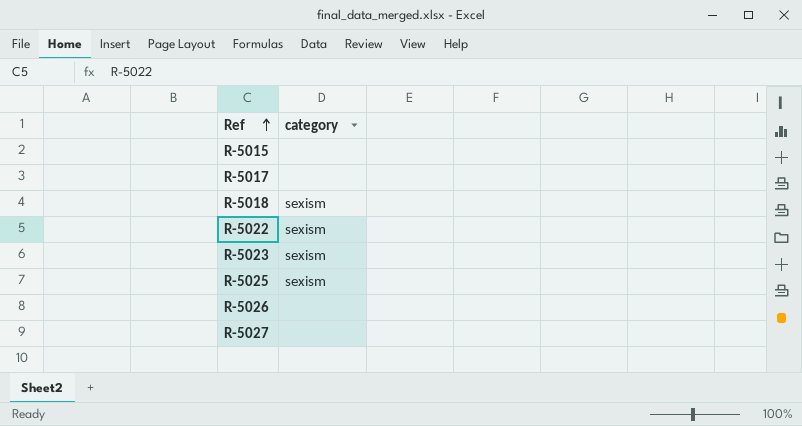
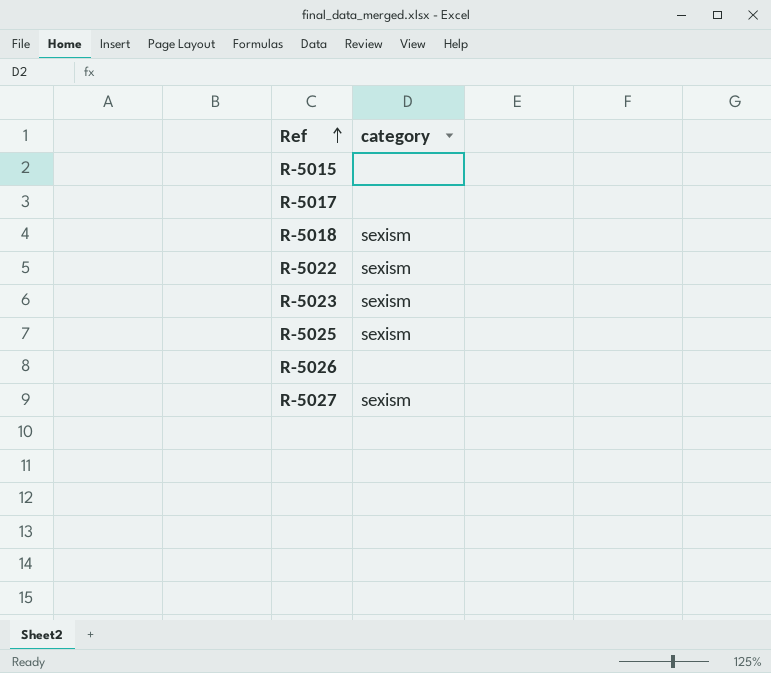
R-5027 | category: none -> sexism

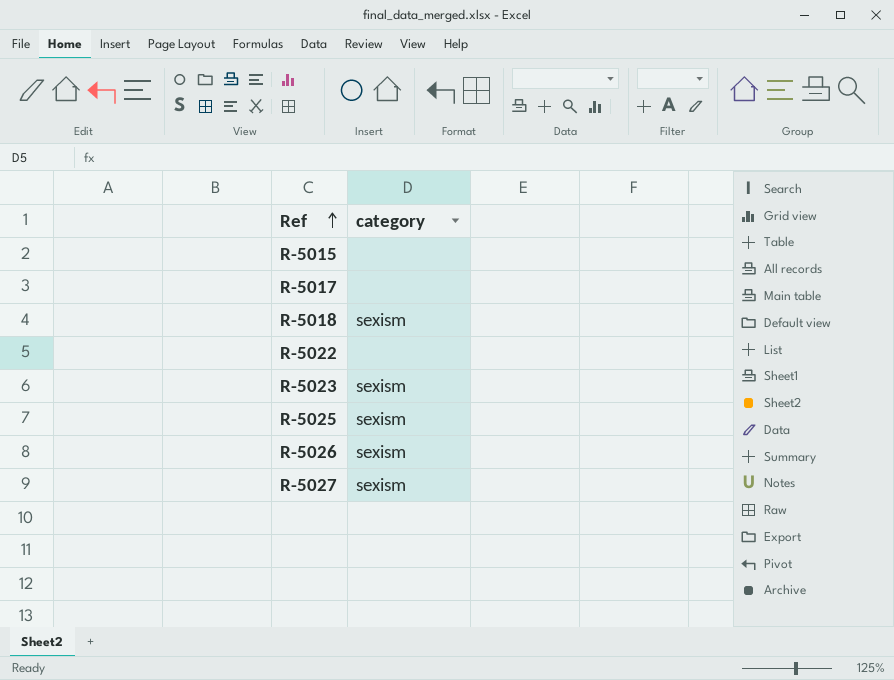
R-5022 | category: sexism -> none
R-5026 | category: none -> sexism

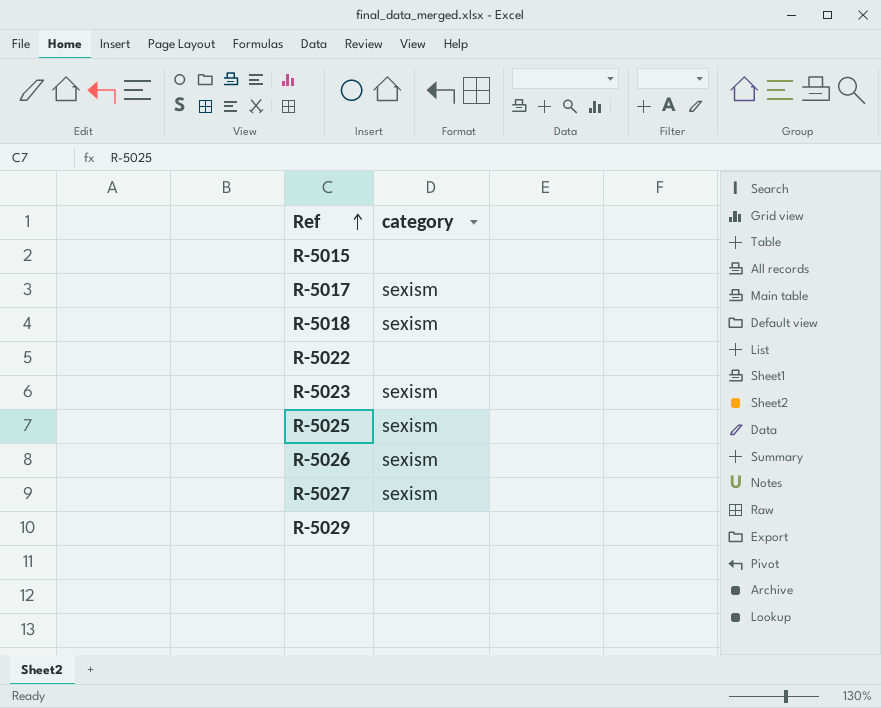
R-5017 | category: none -> sexism
row R-5029: none -> none

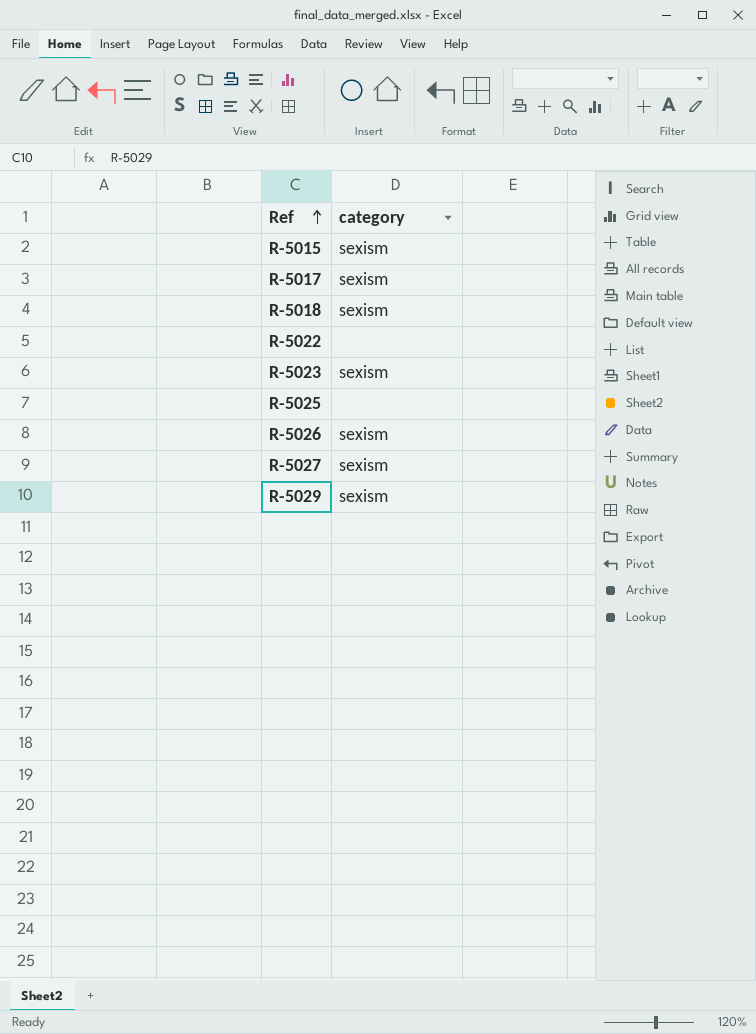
R-5015 | category: none -> sexism
R-5025 | category: sexism -> none
R-5029 | category: none -> sexism

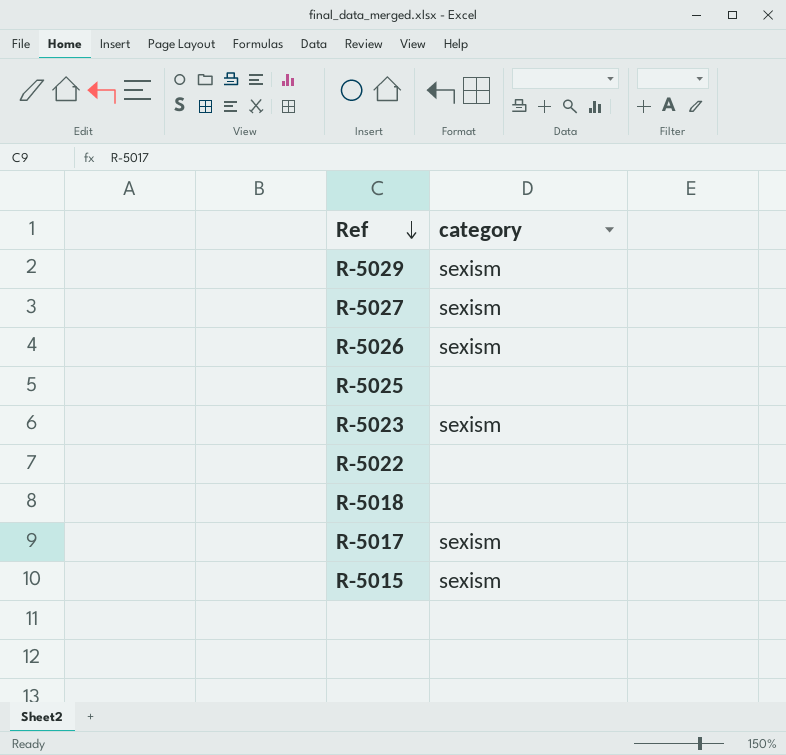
row order: Ref ascending -> Ref descending
R-5018 | category: sexism -> none

